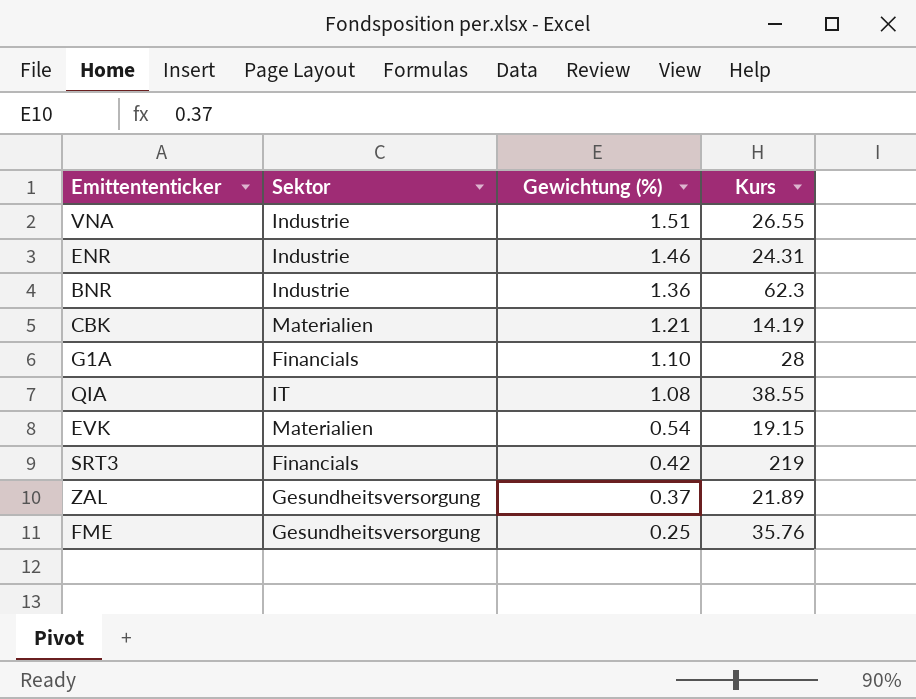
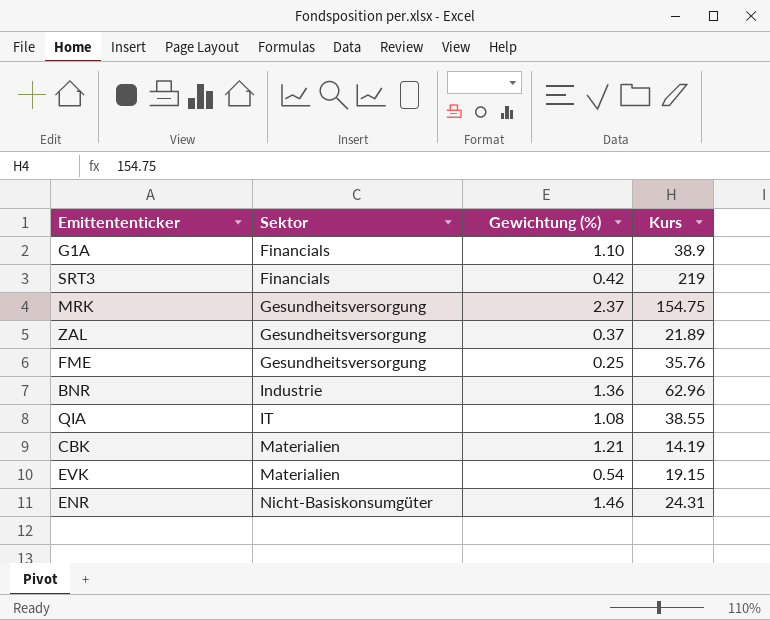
row order: Gewichtung (%) descending -> Sektor ascending
row VNA: Industrie | 1.51 | 26.55 -> none
G1A | Kurs: 28 -> 38.9
row MRK: none -> Gesundheitsversorgung | 2.37 | 154.75
BNR | Kurs: 62.3 -> 62.96
ENR | Sektor: Industrie -> Nicht-Basiskonsumgüter

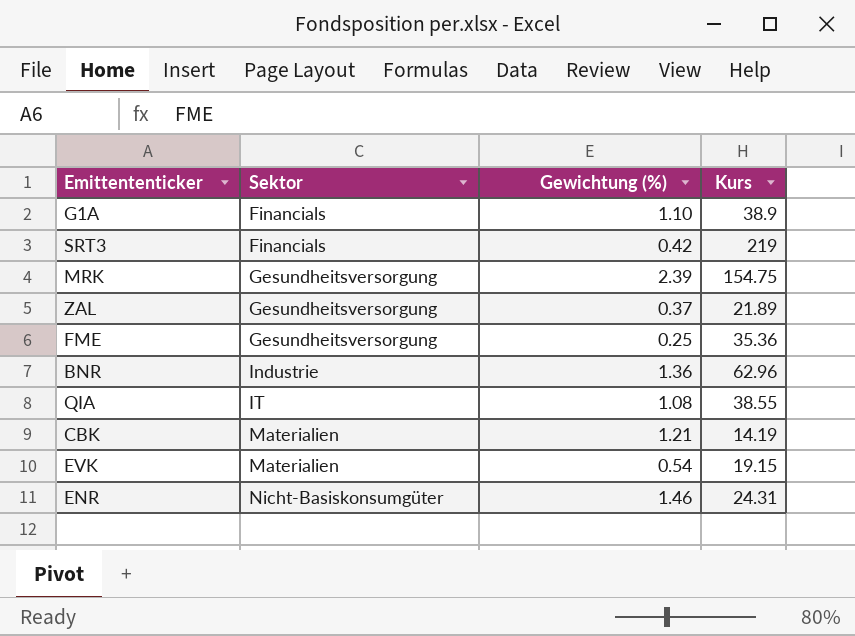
MRK | Gewichtung (%): 2.37 -> 2.39
FME | Kurs: 35.76 -> 35.36

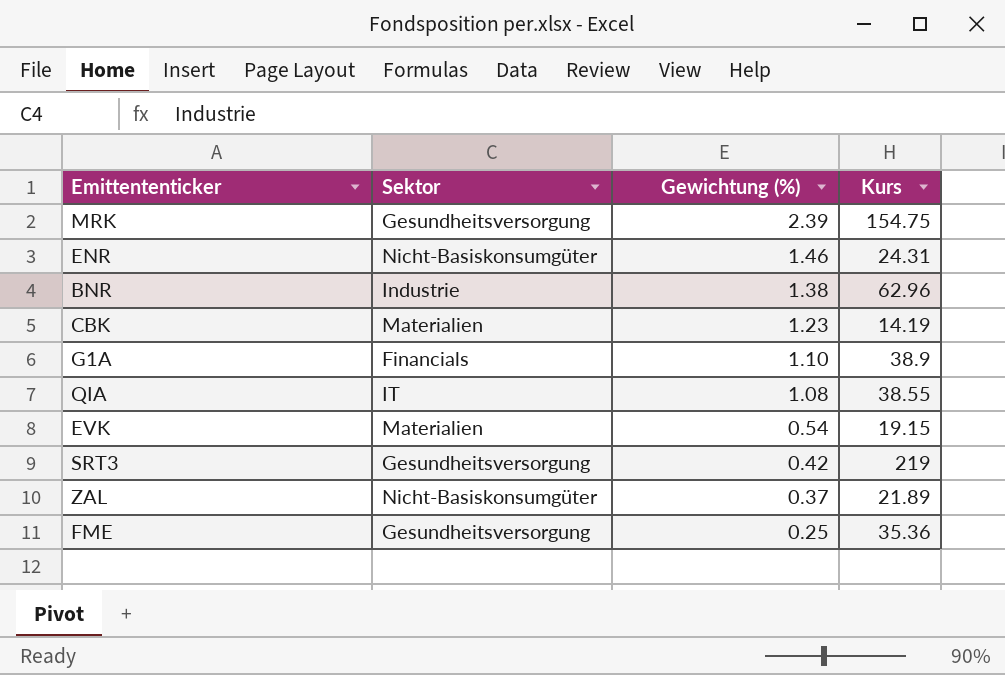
row order: Sektor ascending -> Gewichtung (%) descending
BNR | Gewichtung (%): 1.36 -> 1.38
CBK | Gewichtung (%): 1.21 -> 1.23
SRT3 | Sektor: Financials -> Gesundheitsversorgung
ZAL | Sektor: Gesundheitsversorgung -> Nicht-Basiskonsumgüter

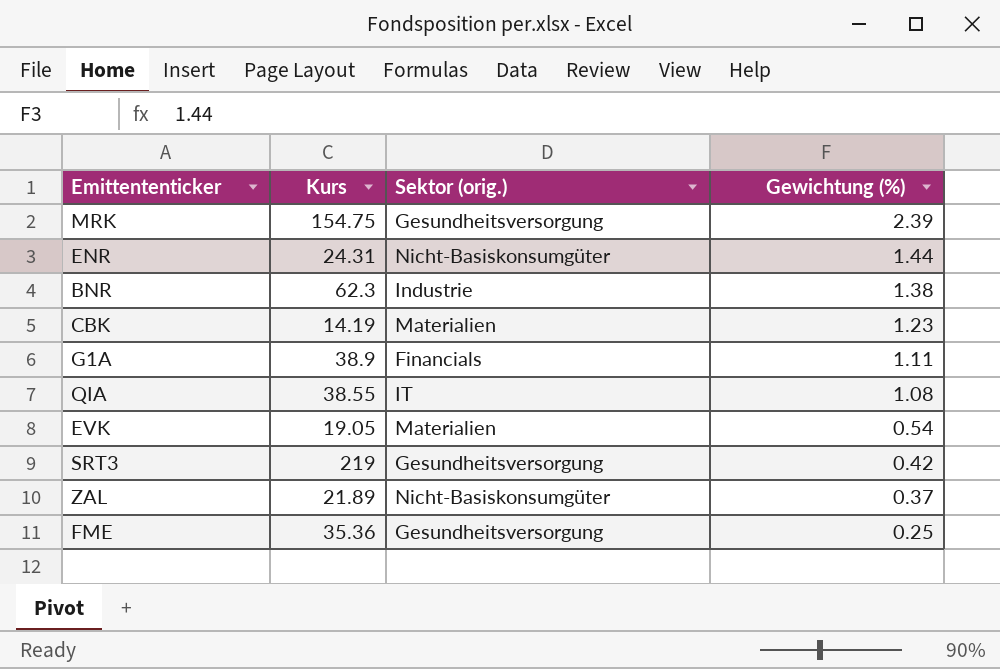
column Kurs | position: 4 -> 2
column name: Sektor -> Sektor (orig.)
ENR | Gewichtung (%): 1.46 -> 1.44
BNR | Kurs: 62.96 -> 62.3
G1A | Gewichtung (%): 1.10 -> 1.11
EVK | Kurs: 19.15 -> 19.05

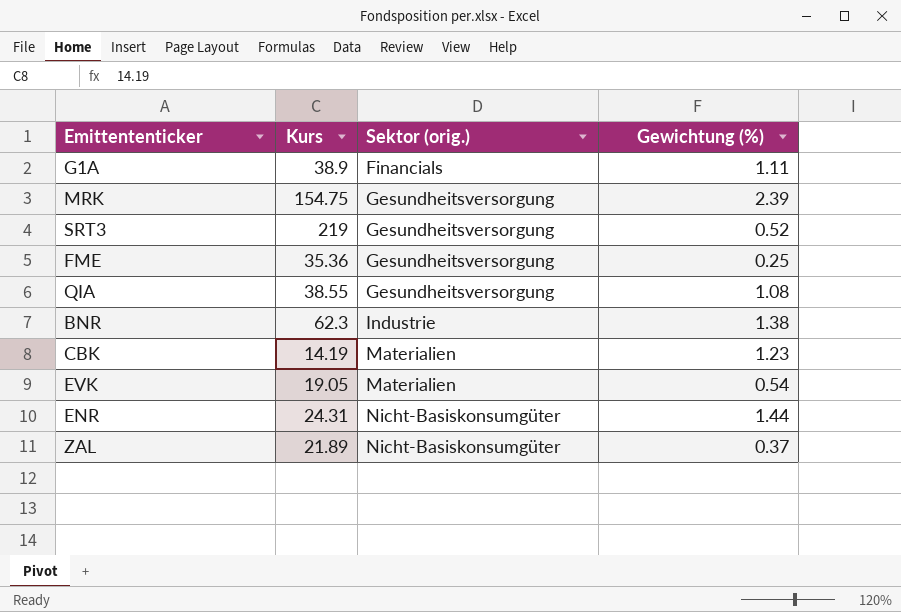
row order: Gewichtung (%) descending -> Sektor (orig.) ascending
SRT3 | Gewichtung (%): 0.42 -> 0.52
QIA | Sektor (orig.): IT -> Gesundheitsversorgung

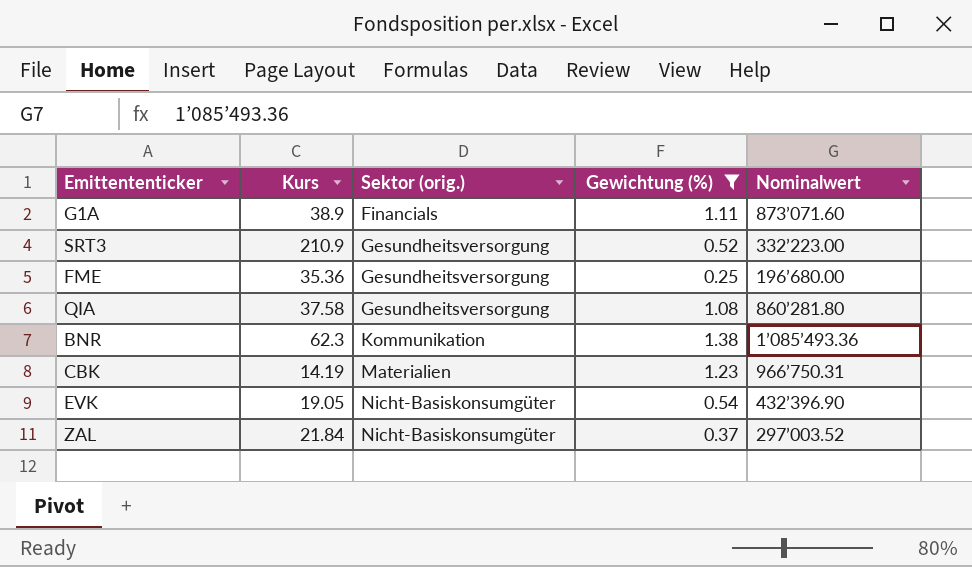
filter: none -> Gewichtung (%) <= 1.38
column Nominalwert | position: none -> 5
SRT3 | Kurs: 219 -> 210.9
QIA | Kurs: 38.55 -> 37.58
BNR | Sektor (orig.): Industrie -> Kommunikation
EVK | Sektor (orig.): Materialien -> Nicht-Basiskonsumgüter
ZAL | Kurs: 21.89 -> 21.84

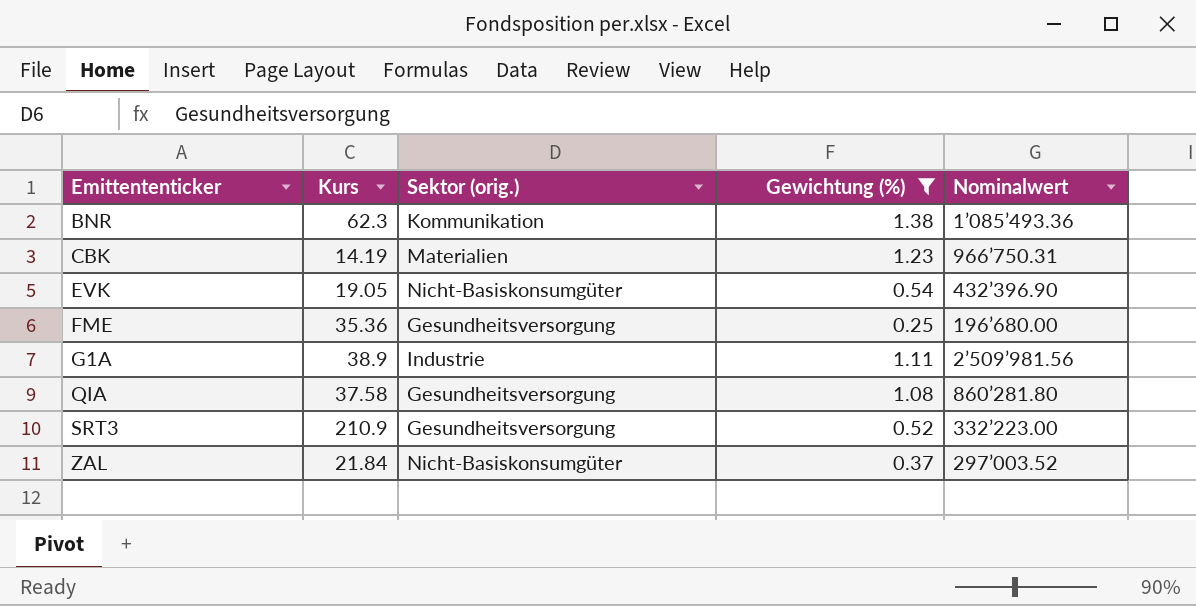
row order: Sektor (orig.) ascending -> Emittententicker ascending
G1A | Sektor (orig.): Financials -> Industrie
G1A | Nominalwert: 873’071.60 -> 2’509’981.56

